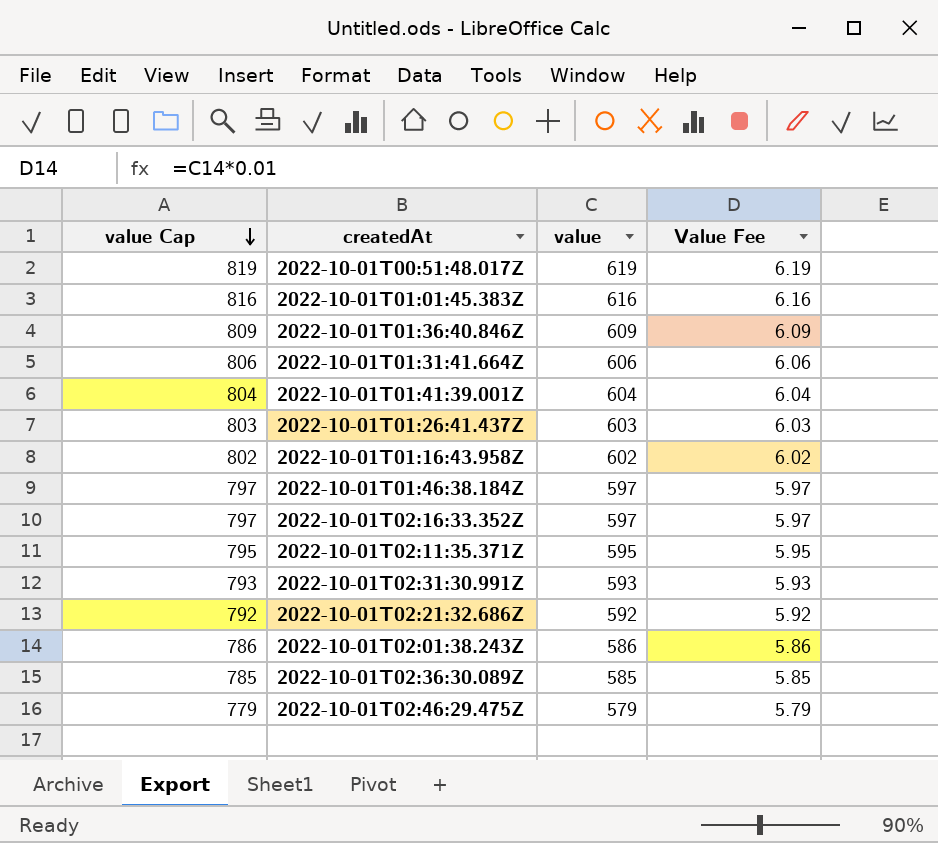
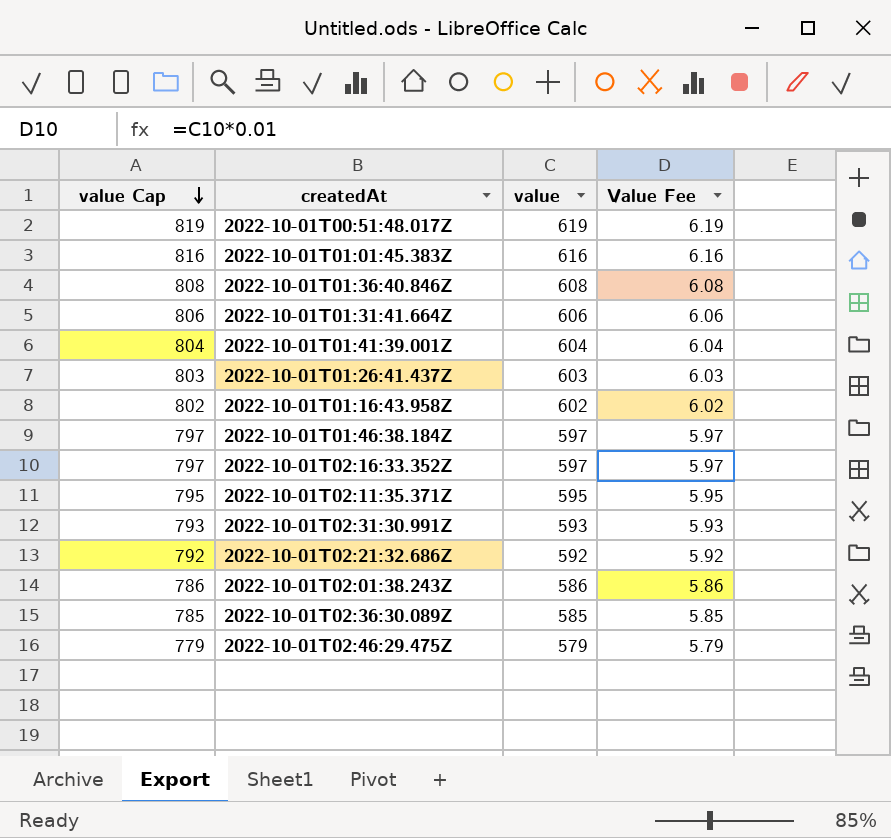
2022-10-01T01:36:40.846Z | value Cap: 809 -> 808
2022-10-01T01:36:40.846Z | value: 609 -> 608
2022-10-01T01:36:40.846Z | Value Fee: 6.09 -> 6.08

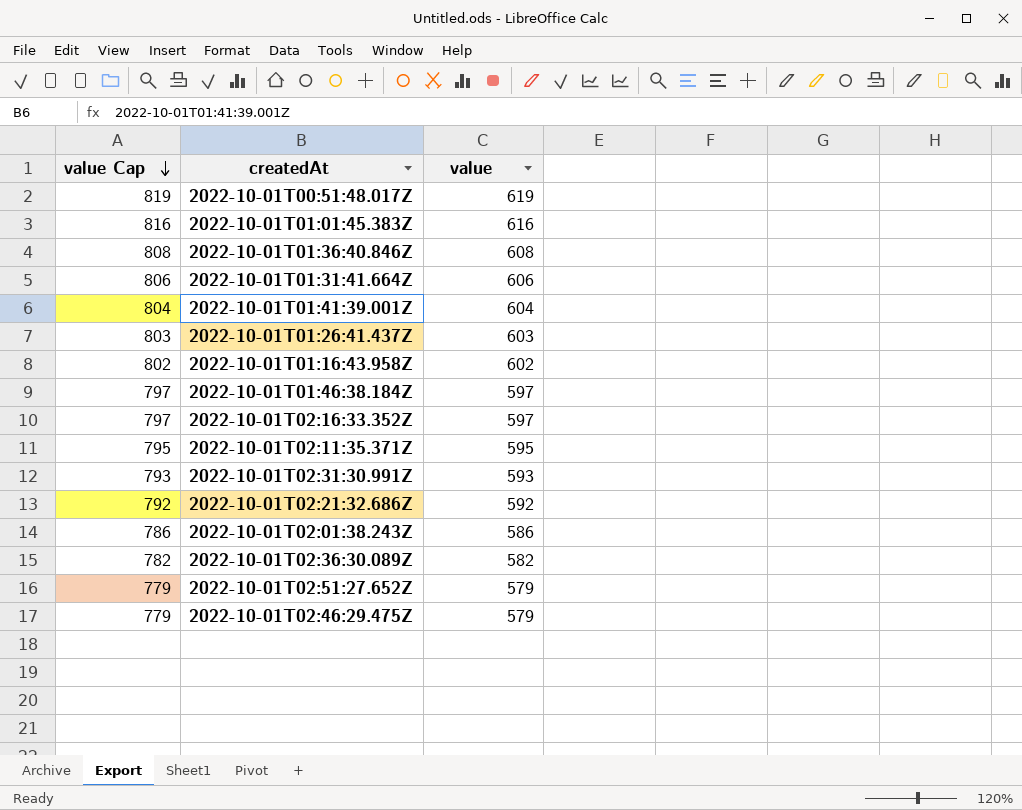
column Value Fee | formula: [value] * 0.01 -> none
2022-10-01T02:36:30.089Z | value Cap: 785 -> 782
2022-10-01T02:36:30.089Z | value: 585 -> 582
row 2022-10-01T02:51:27.652Z: none -> 779 | 579

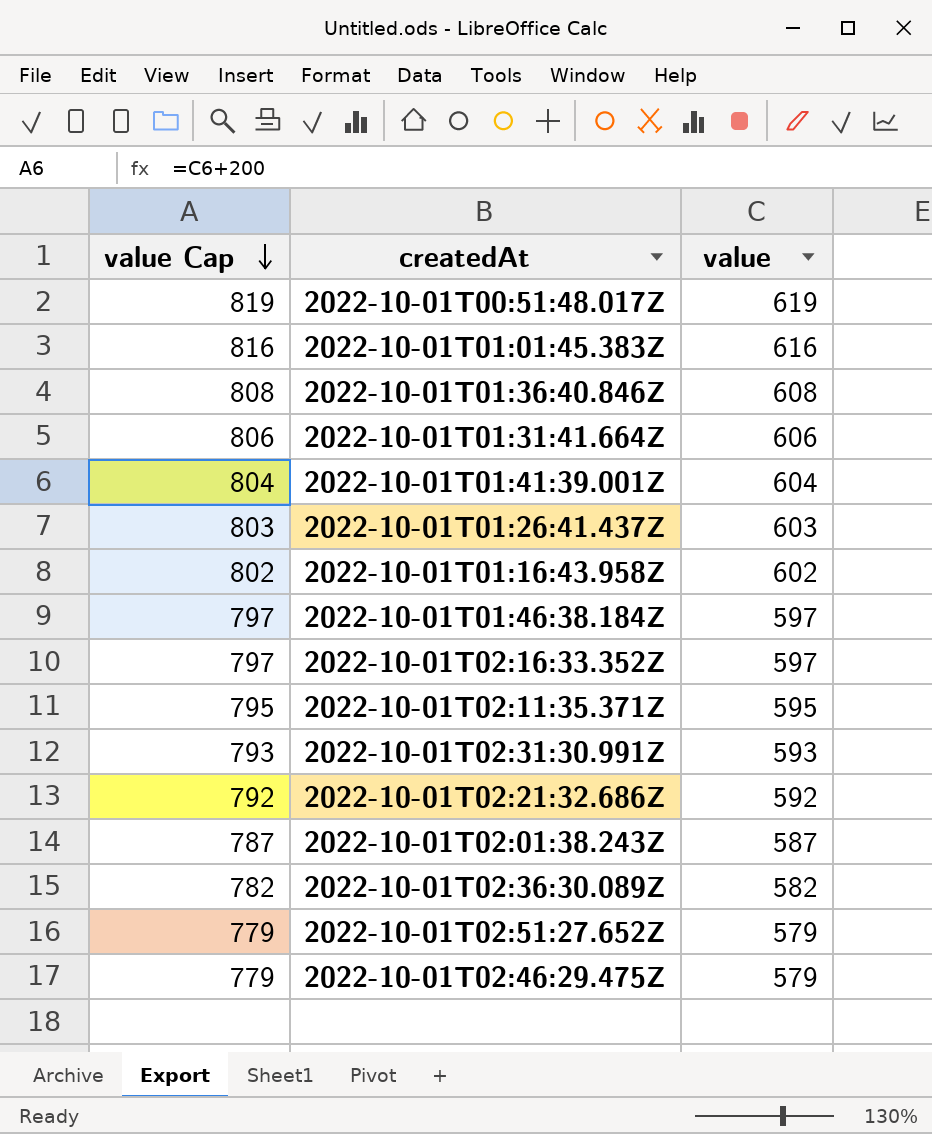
2022-10-01T02:01:38.243Z | value Cap: 786 -> 787
2022-10-01T02:01:38.243Z | value: 586 -> 587

